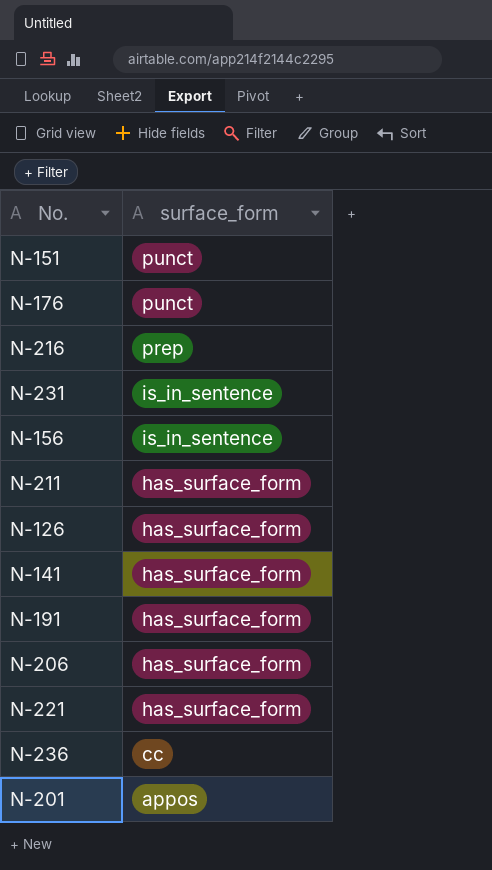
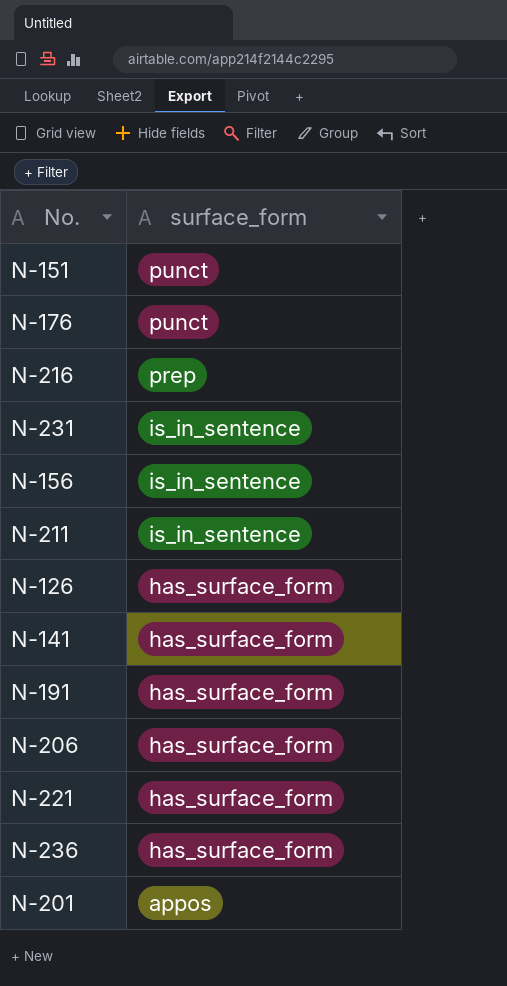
N-211 | surface_form: has_surface_form -> is_in_sentence
N-236 | surface_form: cc -> has_surface_form

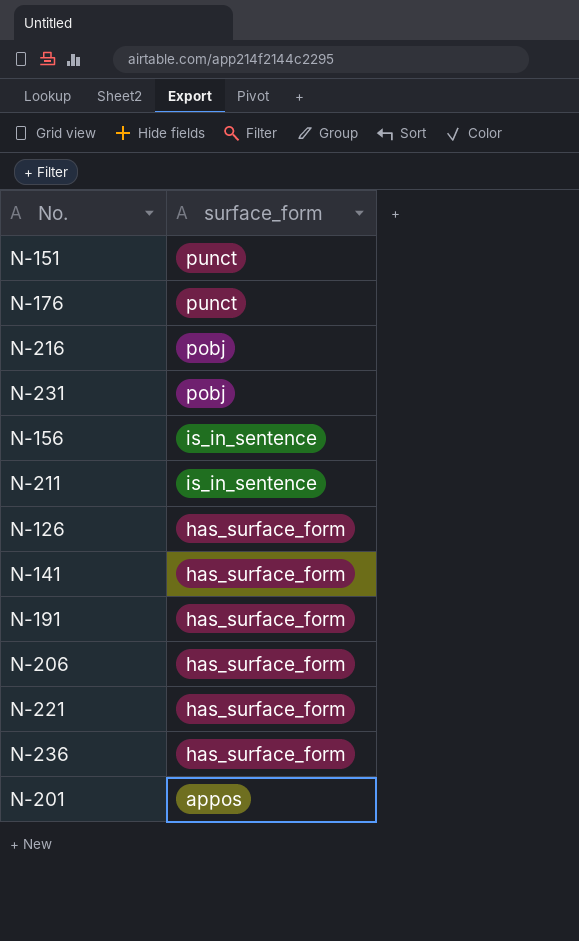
N-216 | surface_form: prep -> pobj
N-231 | surface_form: is_in_sentence -> pobj

